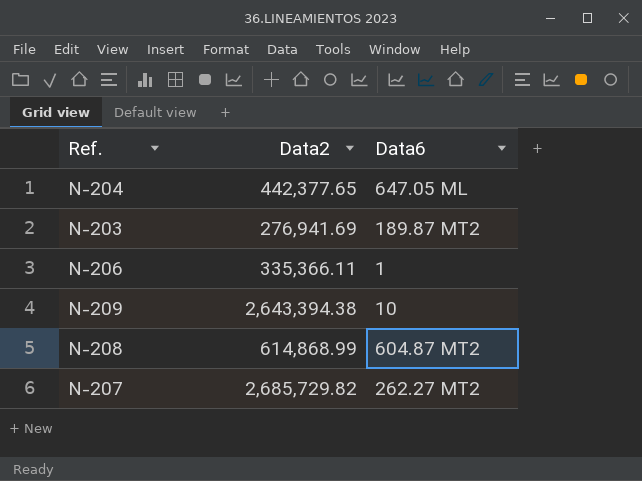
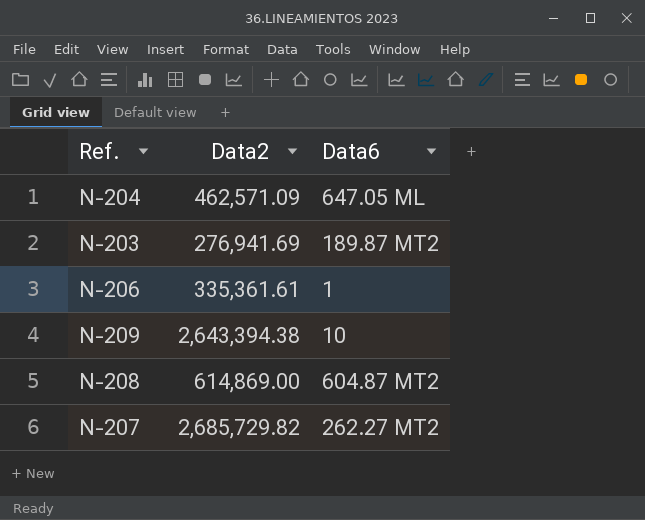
N-204 | Data2: 442,377.65 -> 462,571.09
N-206 | Data2: 335,366.11 -> 335,361.61
N-208 | Data2: 614,868.99 -> 614,869.00

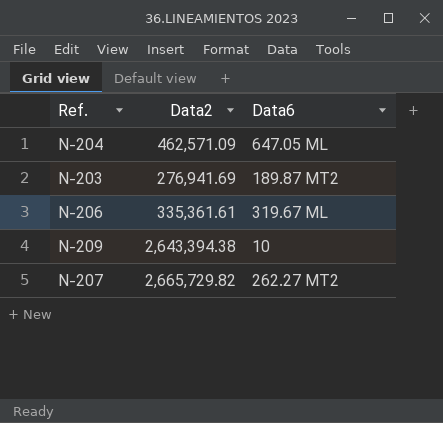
row N-208: 614,869.00 | 604.87 MT2 -> none
N-206 | Data6: 1 -> 319.67 ML
N-207 | Data2: 2,685,729.82 -> 2,665,729.82

